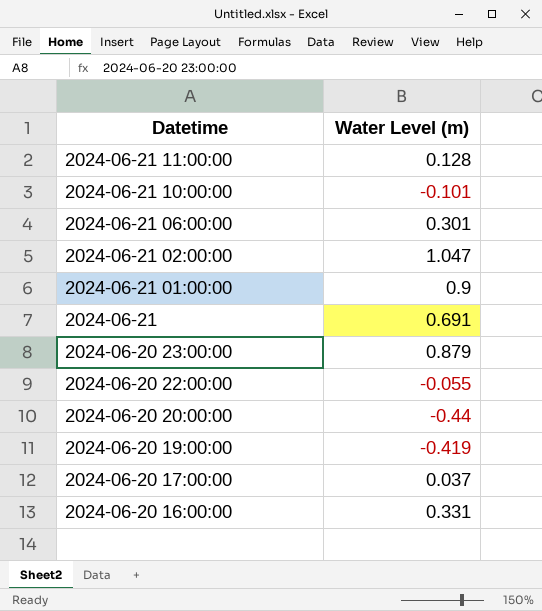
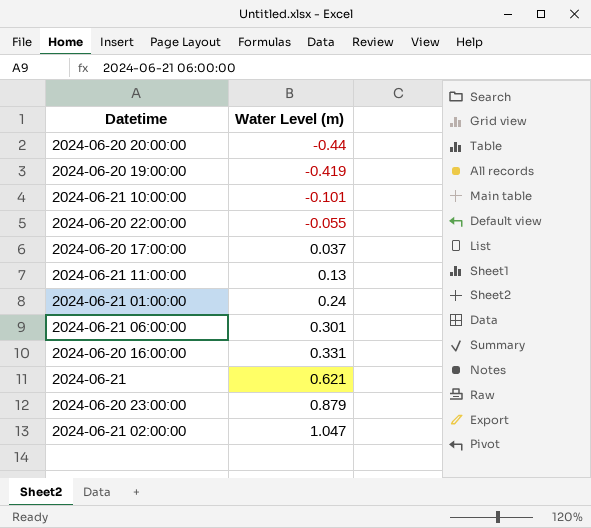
row order: Datetime descending -> Water Level (m) ascending
2024-06-21 11:00:00 | Water Level (m): 0.128 -> 0.13
2024-06-21 01:00:00 | Water Level (m): 0.9 -> 0.24
2024-06-21 | Water Level (m): 0.691 -> 0.621

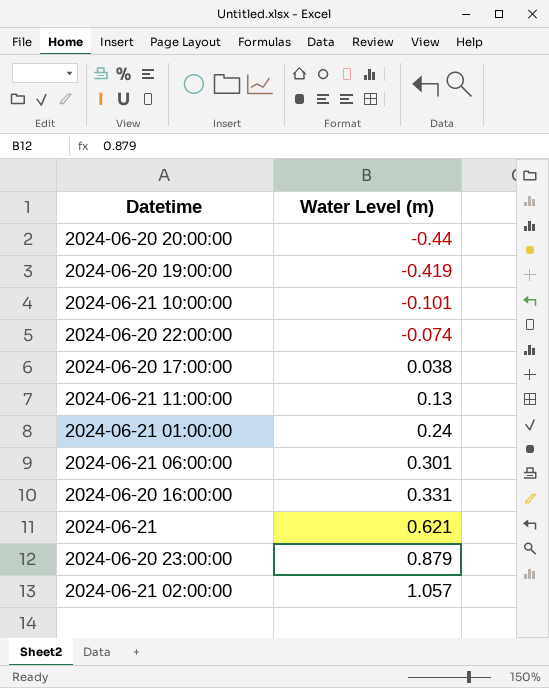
2024-06-20 22:00:00 | Water Level (m): -0.055 -> -0.074
2024-06-20 17:00:00 | Water Level (m): 0.037 -> 0.038
2024-06-21 02:00:00 | Water Level (m): 1.047 -> 1.057

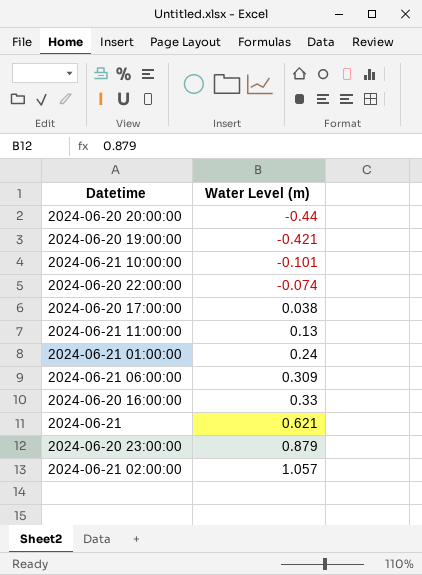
2024-06-20 19:00:00 | Water Level (m): -0.419 -> -0.421
2024-06-21 06:00:00 | Water Level (m): 0.301 -> 0.309
2024-06-20 16:00:00 | Water Level (m): 0.331 -> 0.33

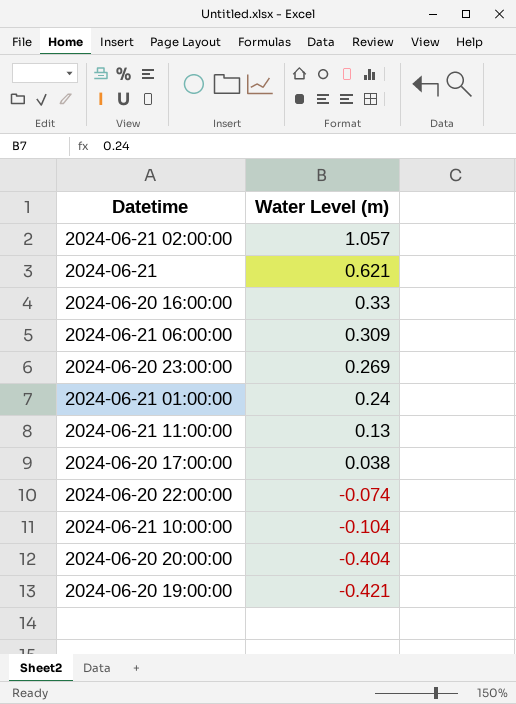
row order: Water Level (m) ascending -> Water Level (m) descending
2024-06-20 23:00:00 | Water Level (m): 0.879 -> 0.269
2024-06-21 10:00:00 | Water Level (m): -0.101 -> -0.104
2024-06-20 20:00:00 | Water Level (m): -0.44 -> -0.404

